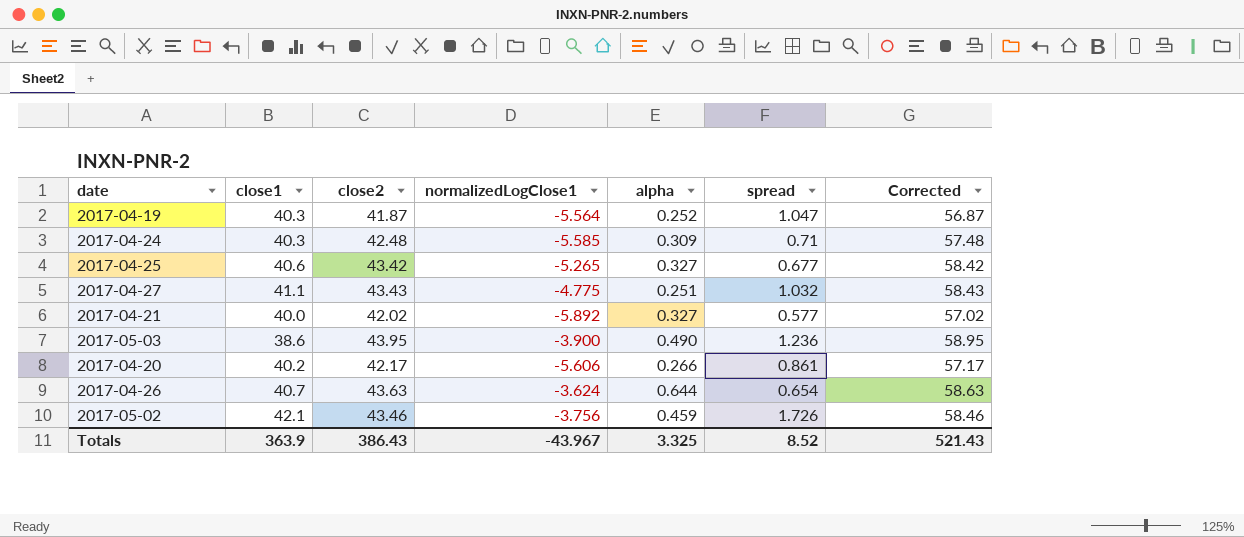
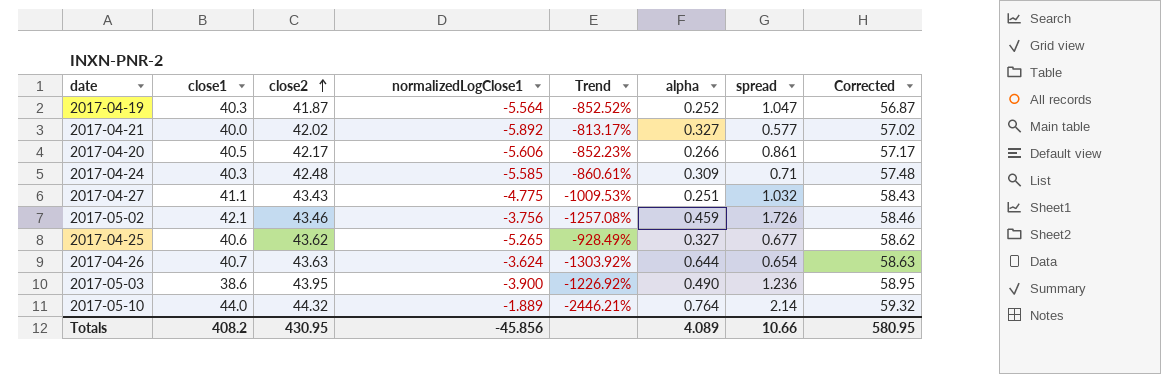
row order: none -> close2 ascending
column Trend | formula: none -> ([close2] - [normalizedLogClose1]) / [normalizedLogClose1]
2017-04-20 | close1: 40.2 -> 40.5
2017-04-25 | close2: 43.42 -> 43.62
2017-04-25 | Corrected: 58.42 -> 58.62
row 2017-05-10: none -> 44.0 | 44.32 | -1.889 | -2446.21% | 0.764 | 2.14 | 59.32
Totals | close1: 363.9 -> 408.2
Totals | close2: 386.43 -> 430.95
Totals | normalizedLogClose1: -43.967 -> -45.856
Totals | alpha: 3.325 -> 4.089
Totals | spread: 8.52 -> 10.66
Totals | Corrected: 521.43 -> 580.95

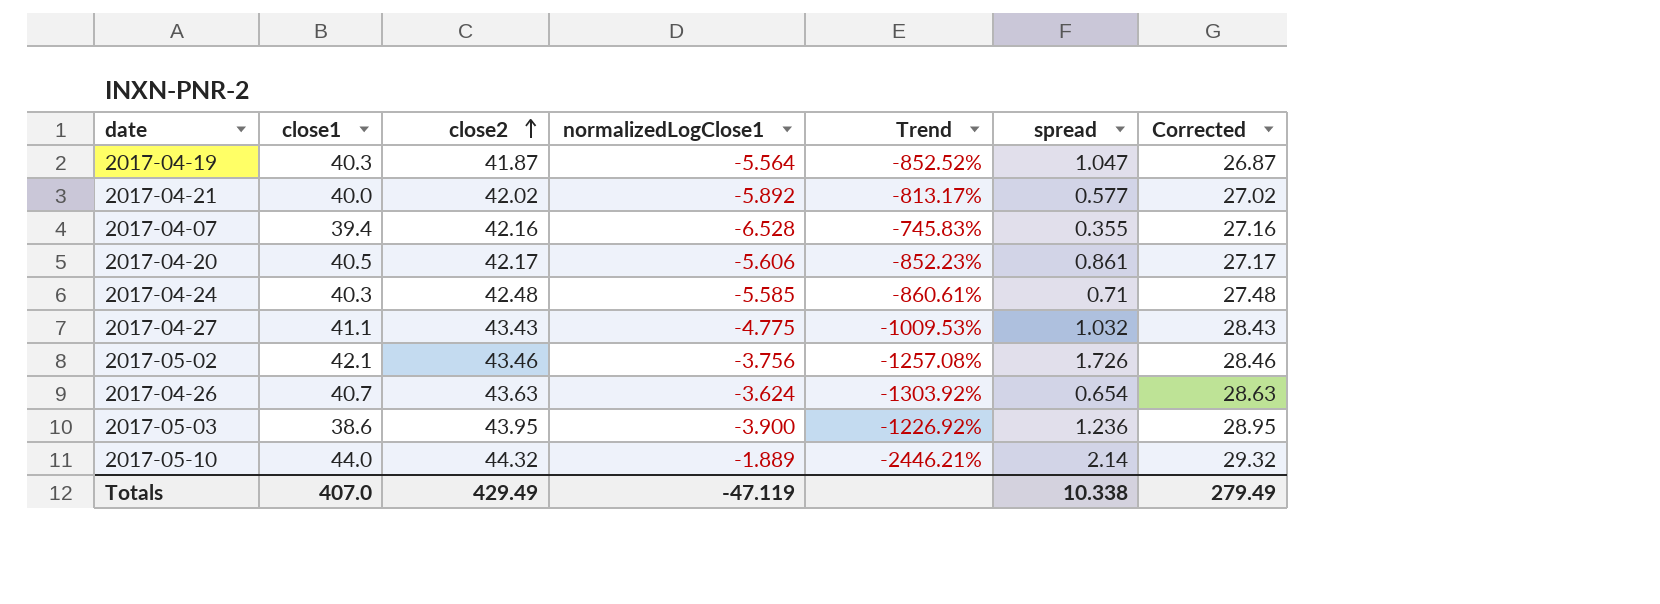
column alpha | position: 6 -> none
column Corrected | formula: [close2] + 15 -> [close2] - 15
row 2017-04-25: 40.6 | 43.62 | -5.265 | -928.49% | 0.327 | 0.677 | 58.62 -> none
row 2017-04-07: none -> 39.4 | 42.16 | -6.528 | -745.83% | 0.355 | 27.16
Totals | close1: 408.2 -> 407.0
Totals | close2: 430.95 -> 429.49
Totals | normalizedLogClose1: -45.856 -> -47.119
Totals | spread: 10.66 -> 10.338
Totals | Corrected: 580.95 -> 279.49

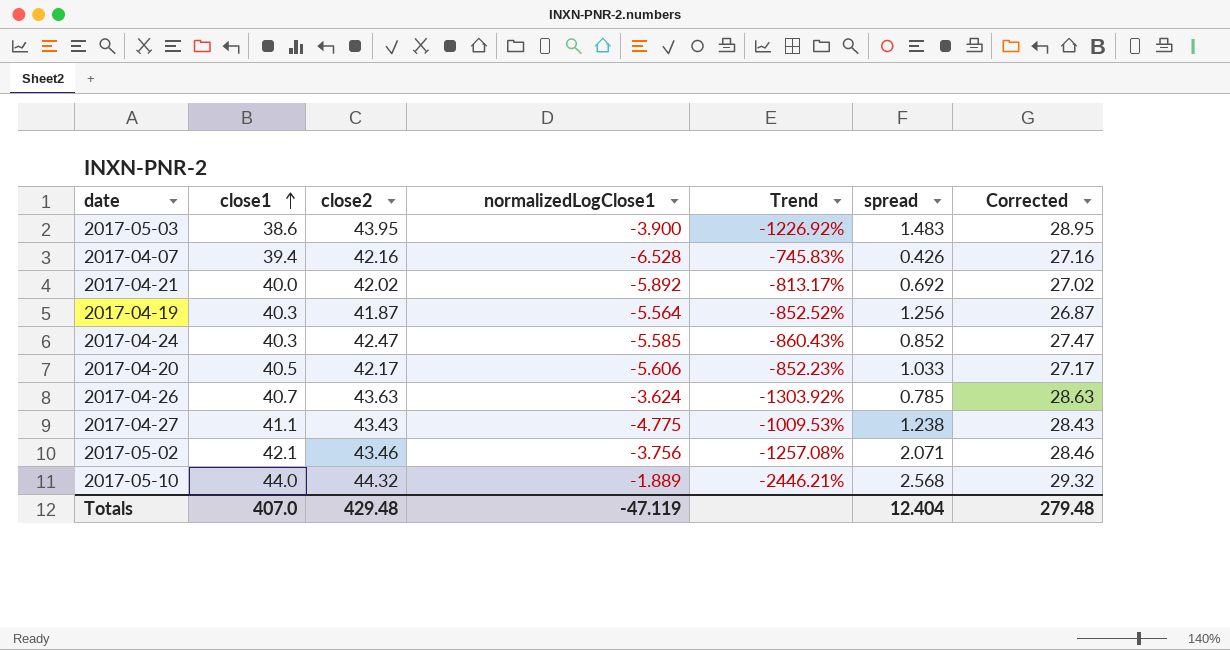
row order: close2 ascending -> close1 ascending
2017-05-03 | spread: 1.236 -> 1.483
2017-04-07 | spread: 0.355 -> 0.426
2017-04-21 | spread: 0.577 -> 0.692
2017-04-19 | spread: 1.047 -> 1.256
2017-04-24 | close2: 42.48 -> 42.47
2017-04-24 | Trend: -860.61% -> -860.43%
2017-04-24 | spread: 0.71 -> 0.852
2017-04-24 | Corrected: 27.48 -> 27.47
2017-04-20 | spread: 0.861 -> 1.033
2017-04-26 | spread: 0.654 -> 0.785
2017-04-27 | spread: 1.032 -> 1.238
2017-05-02 | spread: 1.726 -> 2.071
2017-05-10 | spread: 2.14 -> 2.568
Totals | close2: 429.49 -> 429.48
Totals | spread: 10.338 -> 12.404
Totals | Corrected: 279.49 -> 279.48

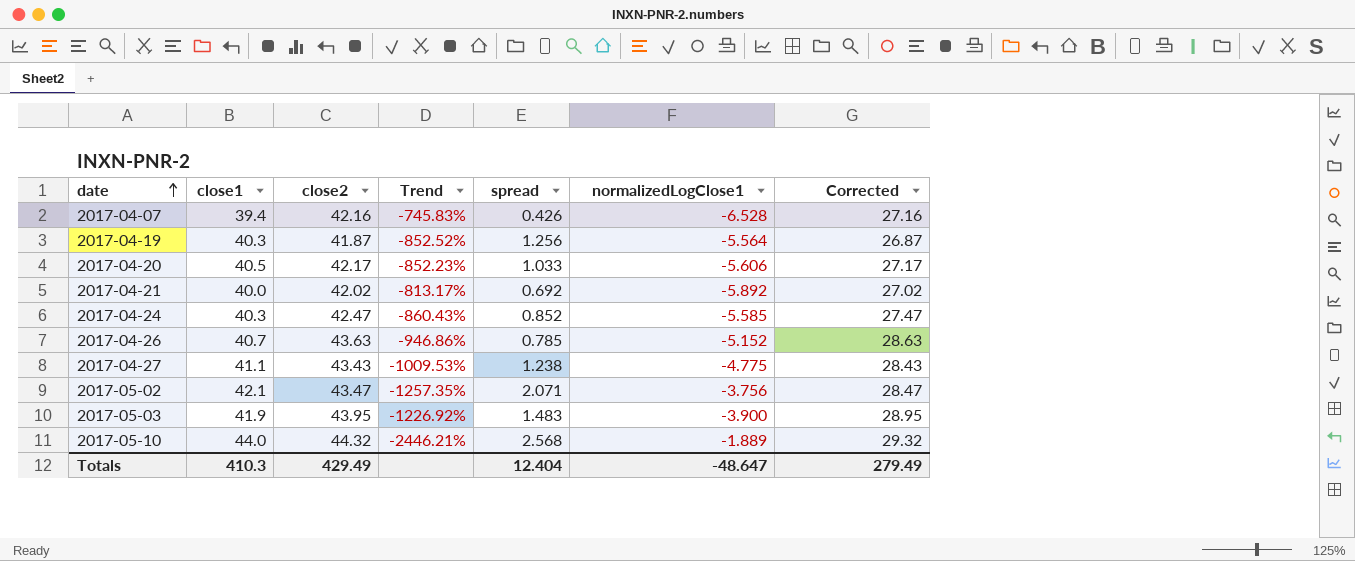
row order: close1 ascending -> date ascending
column normalizedLogClose1 | position: 4 -> 6
2017-04-26 | Trend: -1303.92% -> -946.86%
2017-04-26 | normalizedLogClose1: -3.624 -> -5.152
2017-05-02 | close2: 43.46 -> 43.47
2017-05-02 | Trend: -1257.08% -> -1257.35%
2017-05-02 | Corrected: 28.46 -> 28.47
2017-05-03 | close1: 38.6 -> 41.9
Totals | close1: 407.0 -> 410.3
Totals | close2: 429.48 -> 429.49
Totals | normalizedLogClose1: -47.119 -> -48.647
Totals | Corrected: 279.48 -> 279.49

